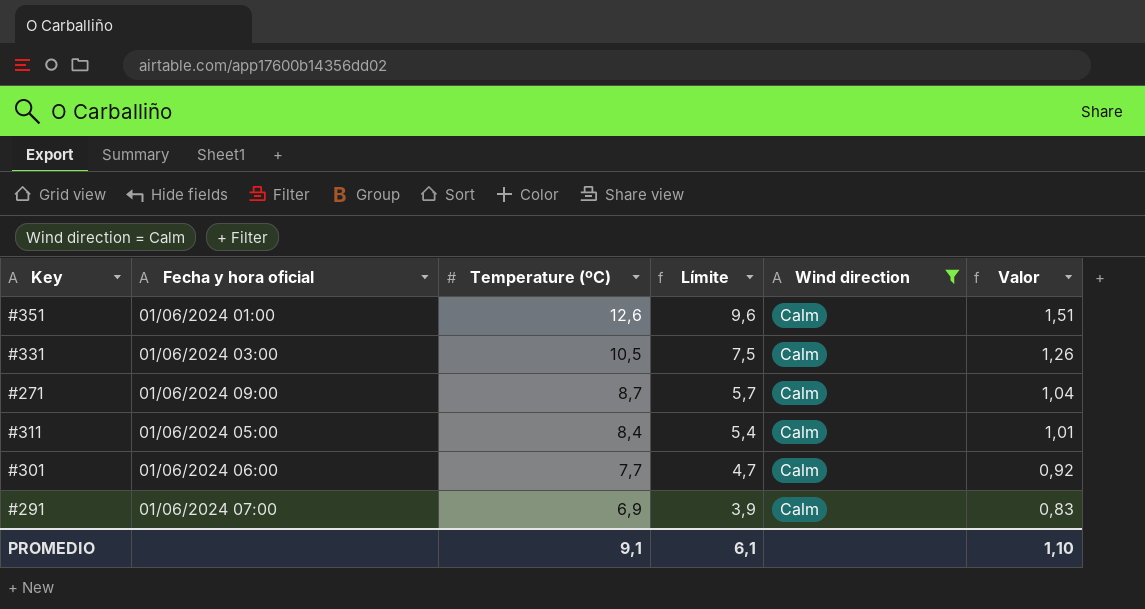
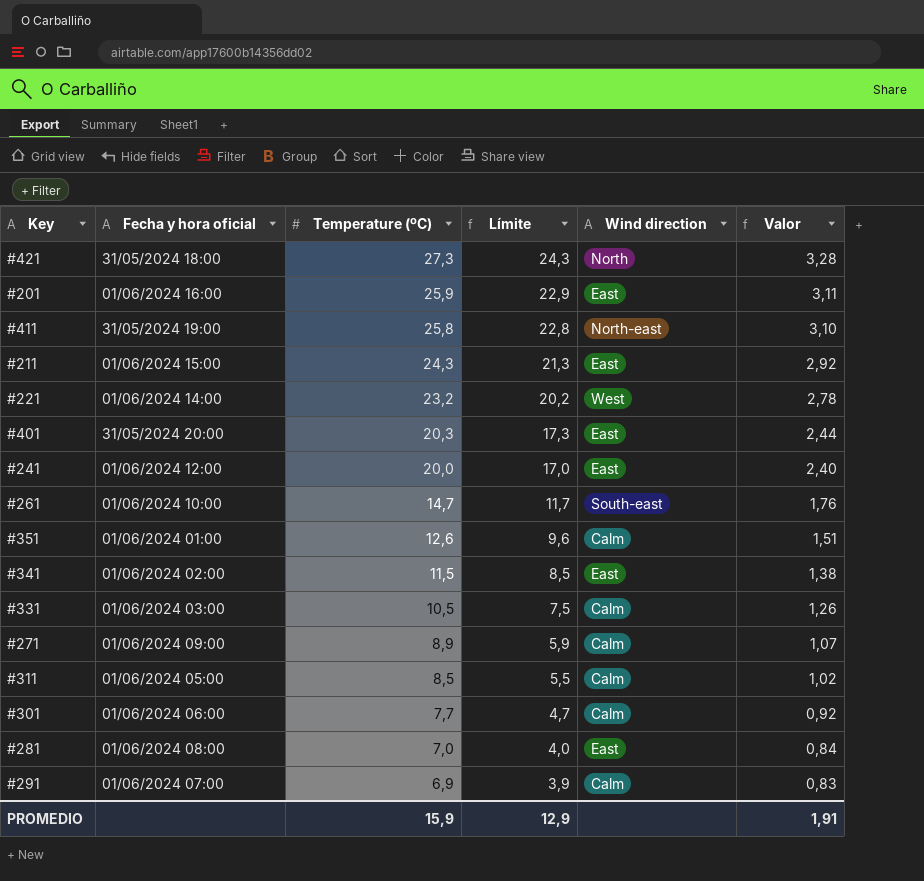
filter: Wind direction = Calm -> none
#271 | Temperature (ºC): 8,7 -> 8,9
#271 | Límite: 5,7 -> 5,9
#271 | Valor: 1,04 -> 1,07
#311 | Temperature (ºC): 8,4 -> 8,5
#311 | Límite: 5,4 -> 5,5
#311 | Valor: 1,01 -> 1,02
PROMEDIO | Temperature (ºC): 9,1 -> 15,9
PROMEDIO | Límite: 6,1 -> 12,9
PROMEDIO | Valor: 1,10 -> 1,91

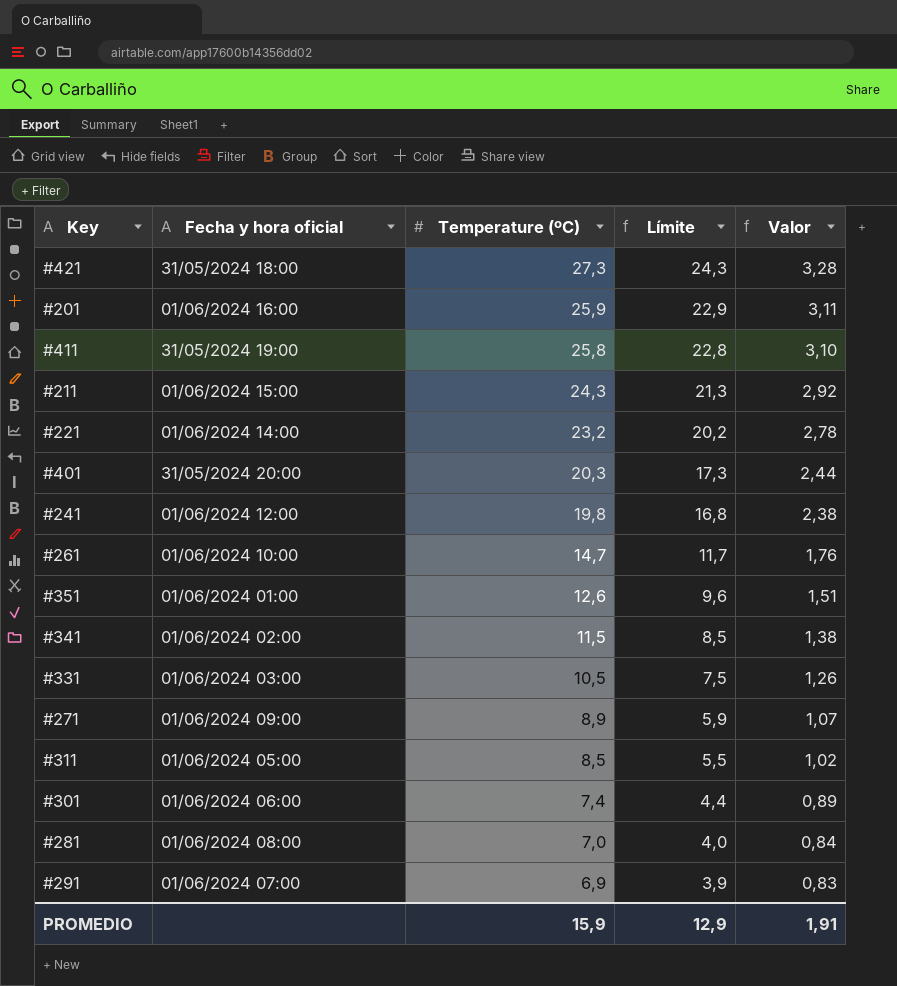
column Wind direction | position: 5 -> none
#241 | Temperature (ºC): 20,0 -> 19,8
#241 | Límite: 17,0 -> 16,8
#241 | Valor: 2,40 -> 2,38
#301 | Temperature (ºC): 7,7 -> 7,4
#301 | Límite: 4,7 -> 4,4
#301 | Valor: 0,92 -> 0,89

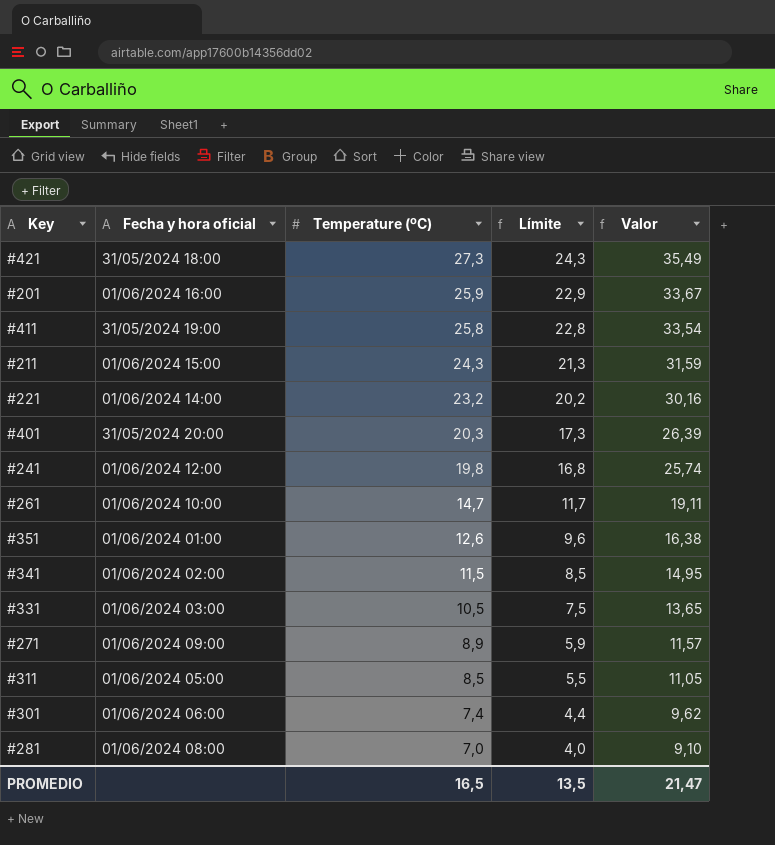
column Valor | formula: [Temperature (ºC)] * 0,12 -> [Temperature (ºC)] * 1,3
row #291: 01/06/2024 07:00 | 6,9 | 3,9 | 0,83 -> none
PROMEDIO | Temperature (ºC): 15,9 -> 16,5
PROMEDIO | Límite: 12,9 -> 13,5
PROMEDIO | Valor: 1,91 -> 21,47

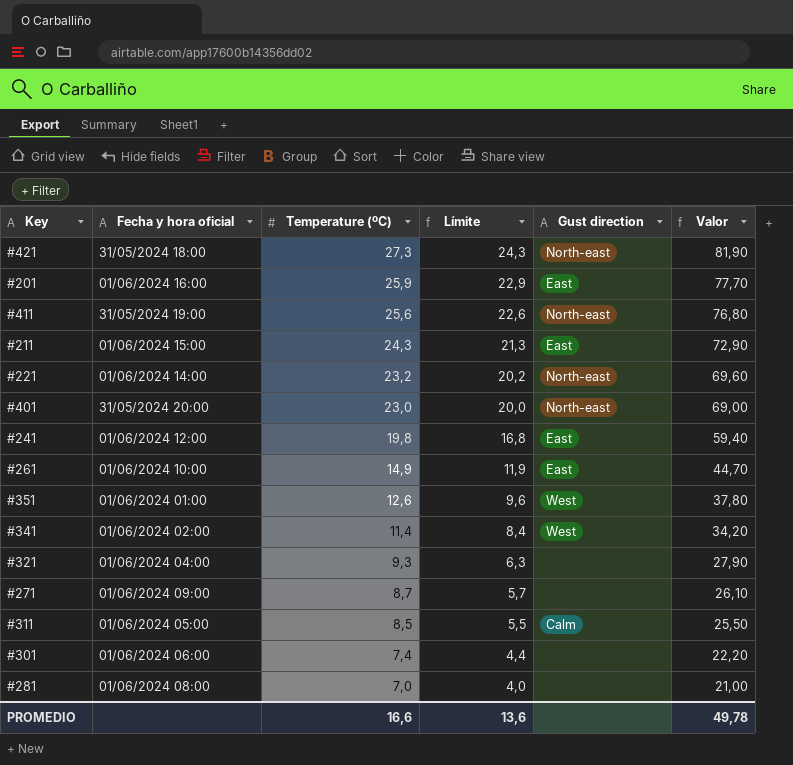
column Gust direction | position: none -> 5
column Valor | formula: [Temperature (ºC)] * 1,3 -> [Temperature (ºC)] * 3
row #331: 01/06/2024 03:00 | 10,5 | 7,5 | 13,65 -> none
#411 | Temperature (ºC): 25,8 -> 25,6
#411 | Límite: 22,8 -> 22,6
#401 | Temperature (ºC): 20,3 -> 23,0
#401 | Límite: 17,3 -> 20,0
#261 | Temperature (ºC): 14,7 -> 14,9
#261 | Límite: 11,7 -> 11,9
#341 | Temperature (ºC): 11,5 -> 11,4
#341 | Límite: 8,5 -> 8,4
row #321: none -> 01/06/2024 04:00 | 9,3 | 6,3 | none | 27,90
#271 | Temperature (ºC): 8,9 -> 8,7
#271 | Límite: 5,9 -> 5,7
PROMEDIO | Temperature (ºC): 16,5 -> 16,6
PROMEDIO | Límite: 13,5 -> 13,6
PROMEDIO | Valor: 21,47 -> 49,78

